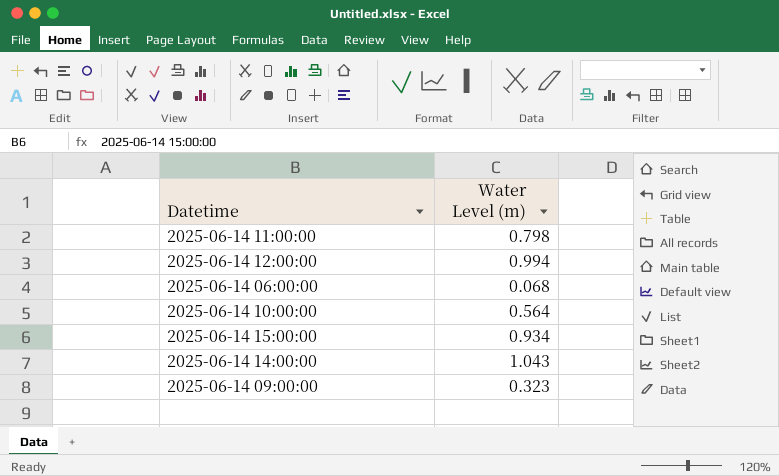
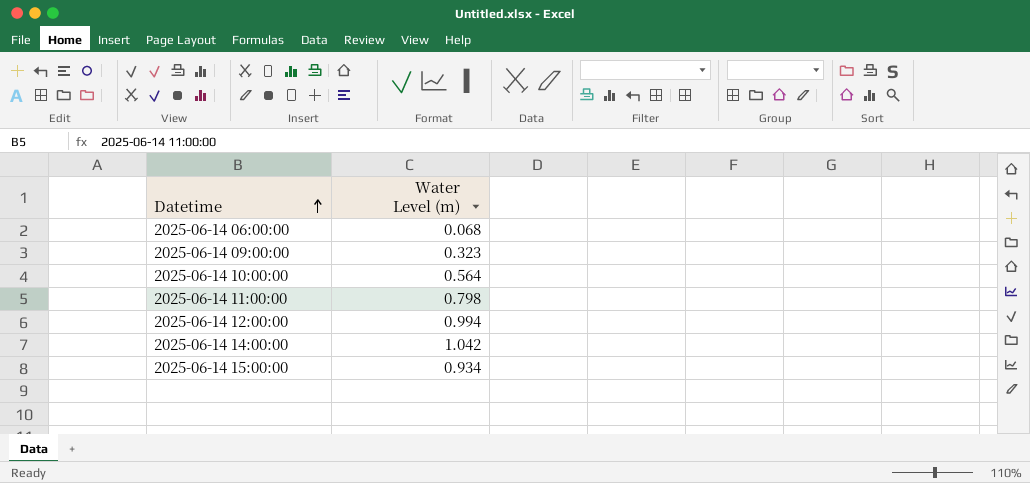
row order: none -> Datetime ascending
2025-06-14 14:00:00 | Water Level (m): 1.043 -> 1.042

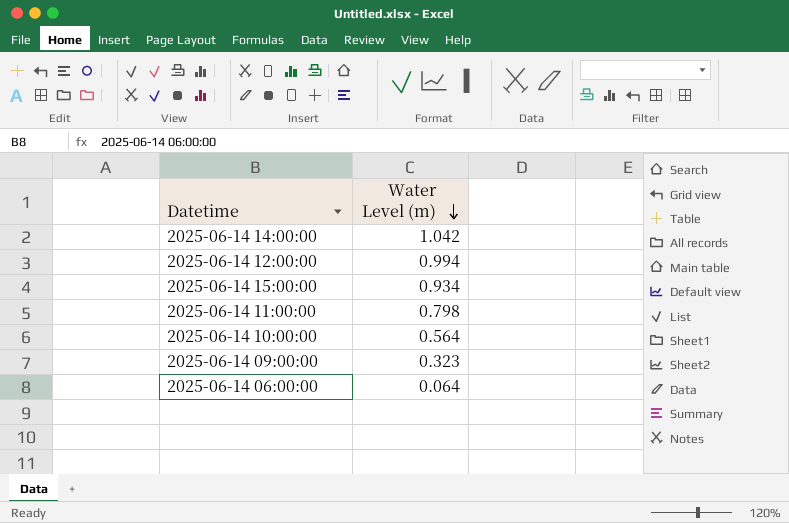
row order: Datetime ascending -> Water Level (m) descending
2025-06-14 06:00:00 | Water Level (m): 0.068 -> 0.064

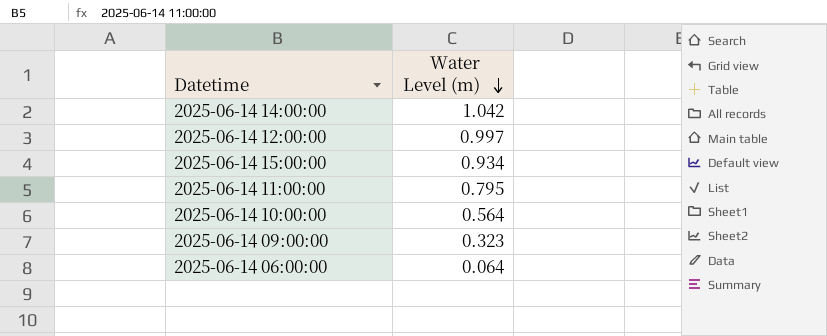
2025-06-14 12:00:00 | Water Level (m): 0.994 -> 0.997
2025-06-14 11:00:00 | Water Level (m): 0.798 -> 0.795

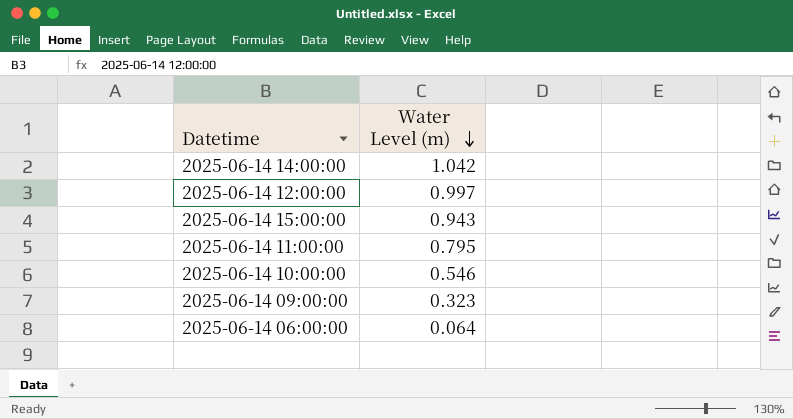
2025-06-14 15:00:00 | Water Level (m): 0.934 -> 0.943
2025-06-14 10:00:00 | Water Level (m): 0.564 -> 0.546

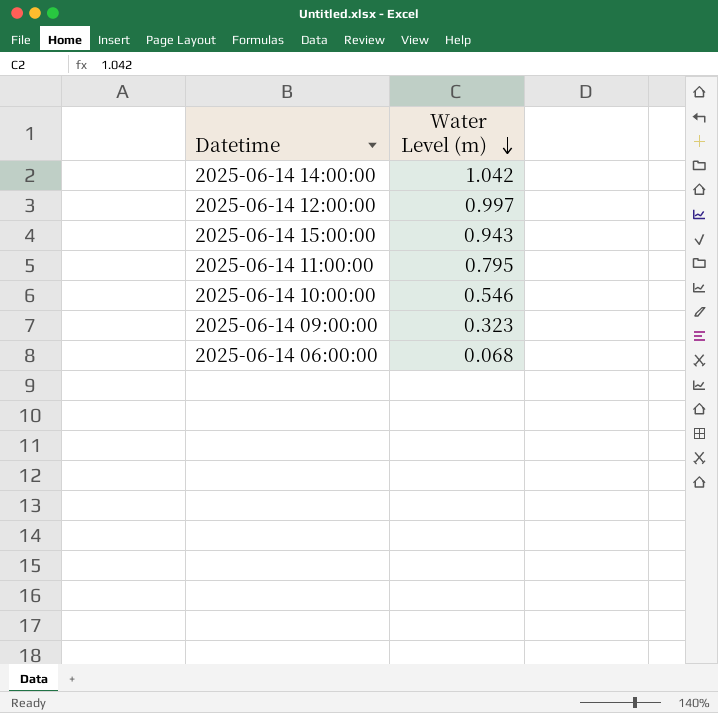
2025-06-14 06:00:00 | Water Level (m): 0.064 -> 0.068

